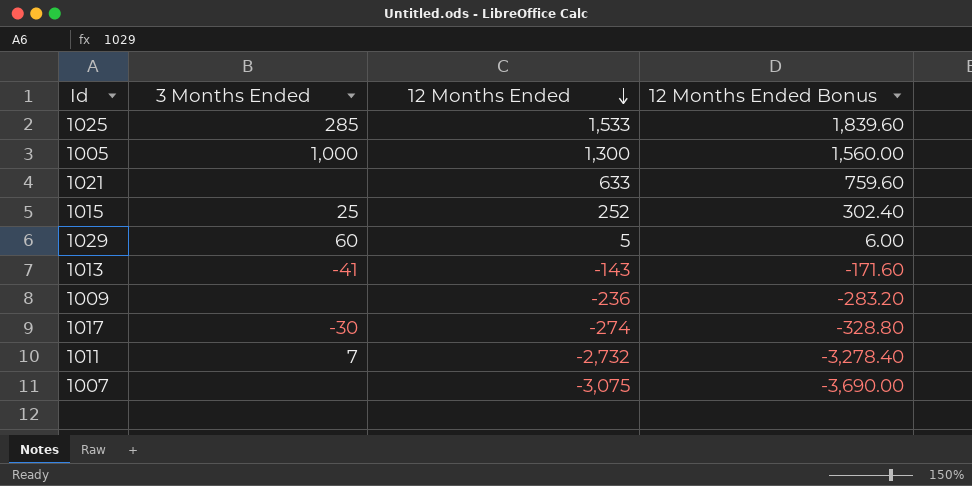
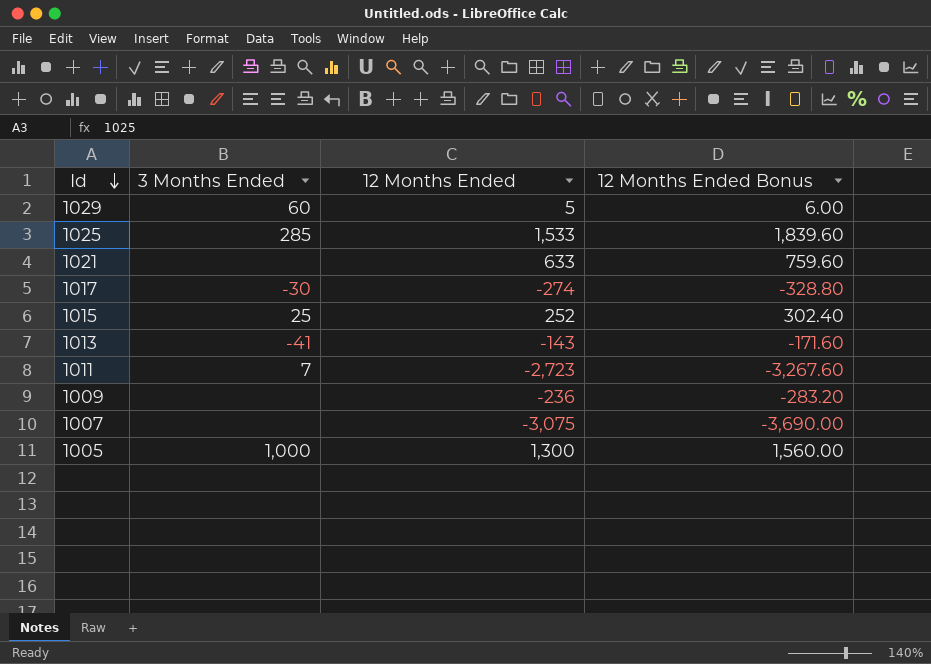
row order: 12 Months Ended descending -> Id descending
1011 | 12 Months Ended: -2,732 -> -2,723
1011 | 12 Months Ended Bonus: -3,278.40 -> -3,267.60

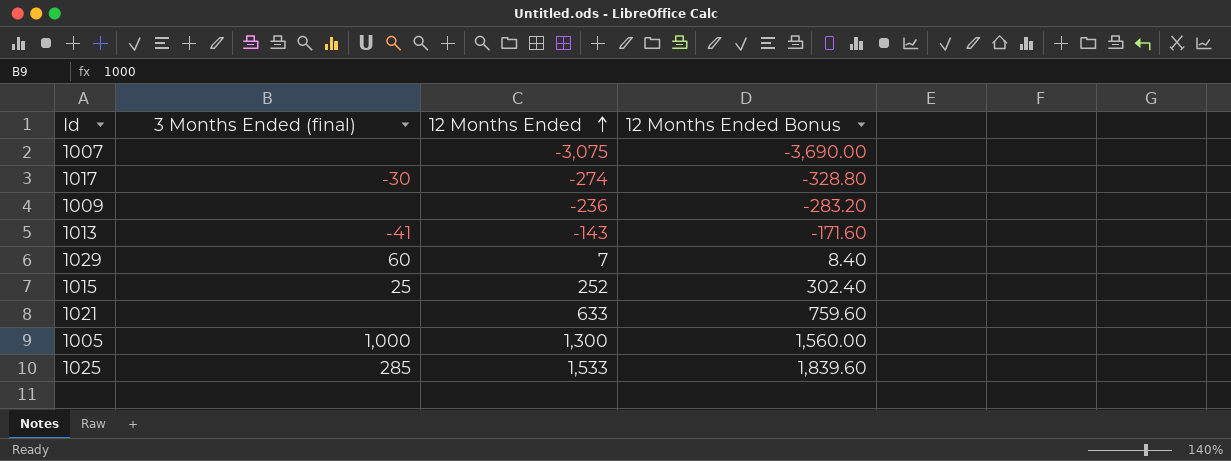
row order: Id descending -> 12 Months Ended ascending
column name: 3 Months Ended -> 3 Months Ended (final)
row 1011: 7 | -2,723 | -3,267.60 -> none
1029 | 12 Months Ended: 5 -> 7
1029 | 12 Months Ended Bonus: 6.00 -> 8.40

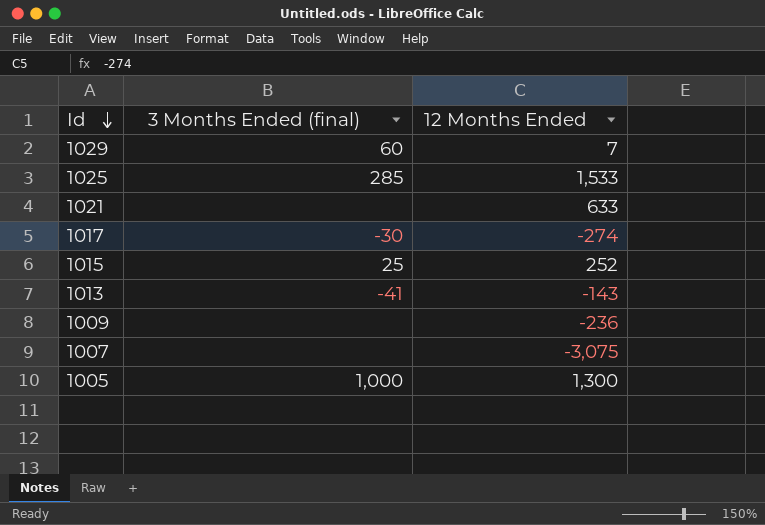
row order: 12 Months Ended ascending -> Id descending
column 12 Months Ended Bonus | formula: [12 Months Ended] * 1.2 -> none

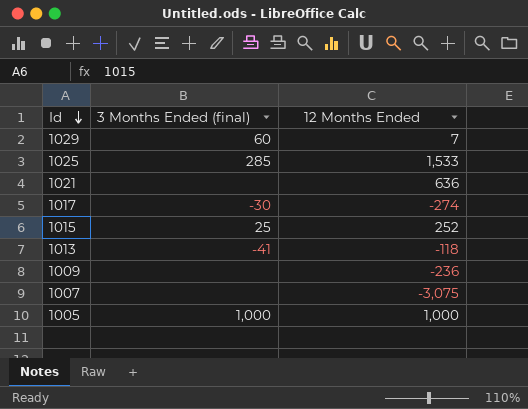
1021 | 12 Months Ended: 633 -> 636
1013 | 12 Months Ended: -143 -> -118
1005 | 12 Months Ended: 1,300 -> 1,000

